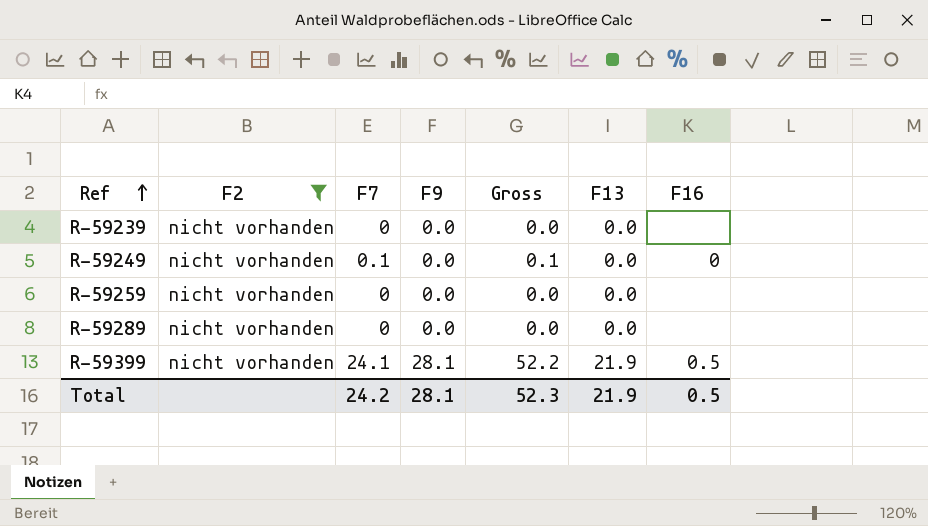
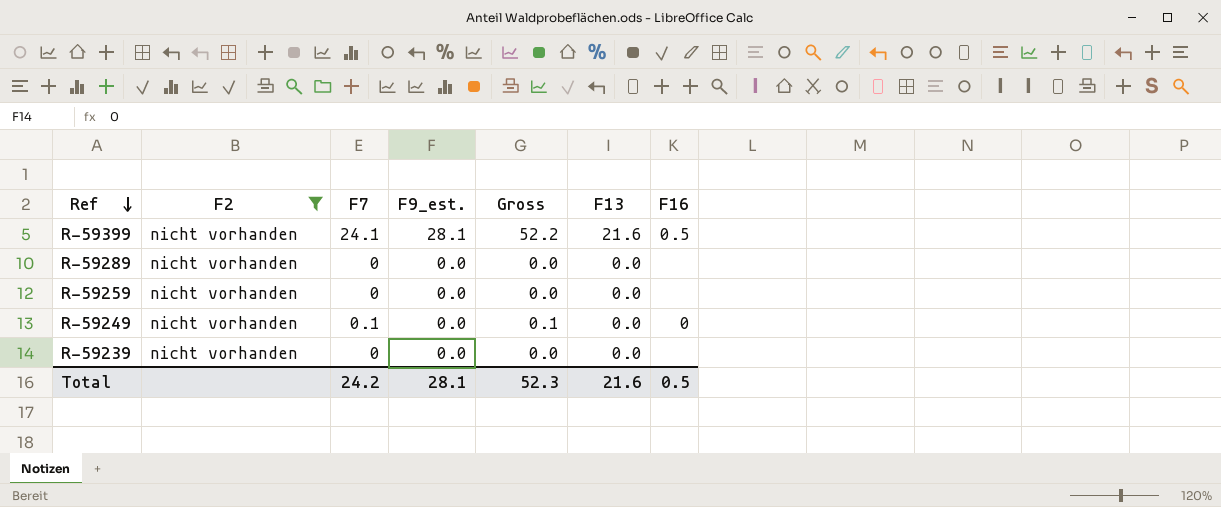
row order: Ref ascending -> Ref descending
column name: F9 -> F9_est.
R-59399 | F13: 21.9 -> 21.6
Total | F13: 21.9 -> 21.6

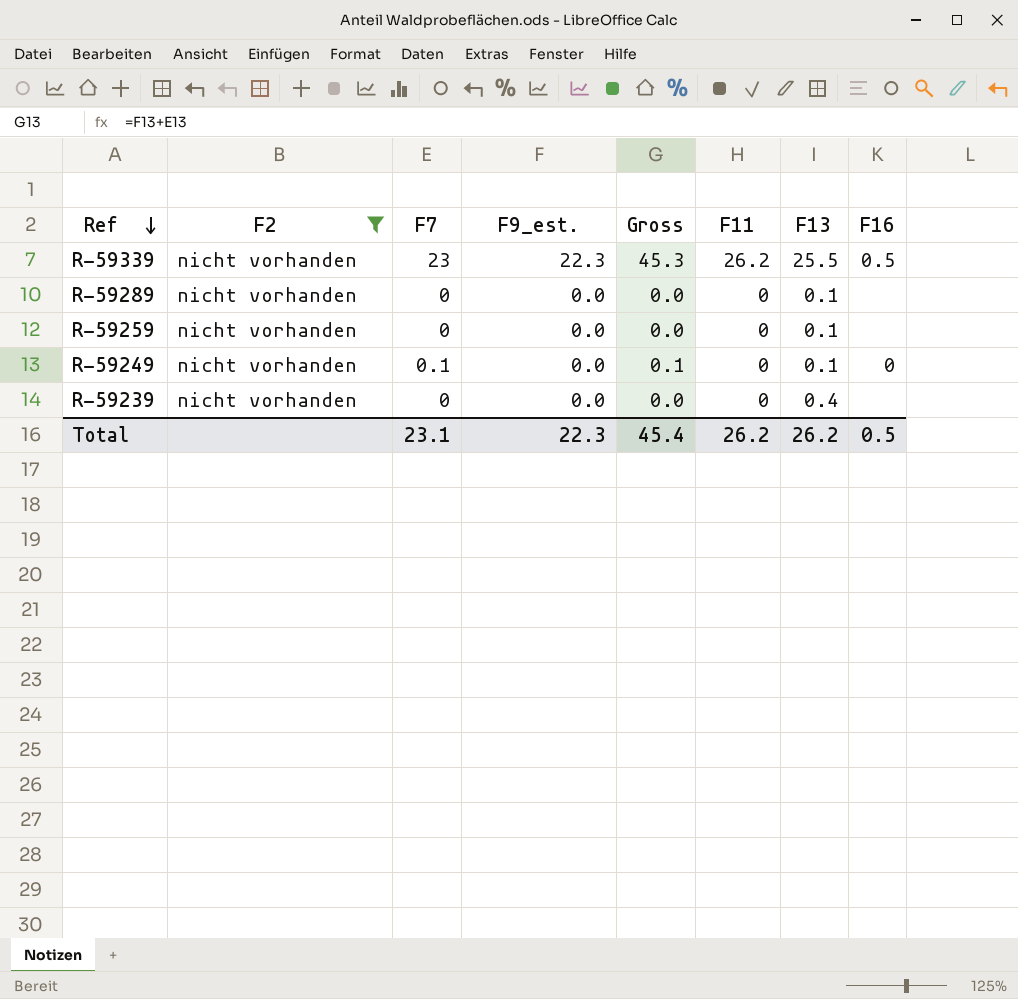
column F11 | position: none -> 6
row R-59399: nicht vorhanden | 24.1 | 28.1 | 52.2 | 21.6 | 0.5 -> none
row R-59339: none -> nicht vorhanden | 23 | 22.3 | 45.3 | 26.2 | 25.5 | 0.5
R-59289 | F13: 0.0 -> 0.1
R-59259 | F13: 0.0 -> 0.1
R-59249 | F13: 0.0 -> 0.1
R-59239 | F13: 0.0 -> 0.4
Total | F7: 24.2 -> 23.1
Total | F9_est.: 28.1 -> 22.3
Total | Gross: 52.3 -> 45.4
Total | F13: 21.6 -> 26.2

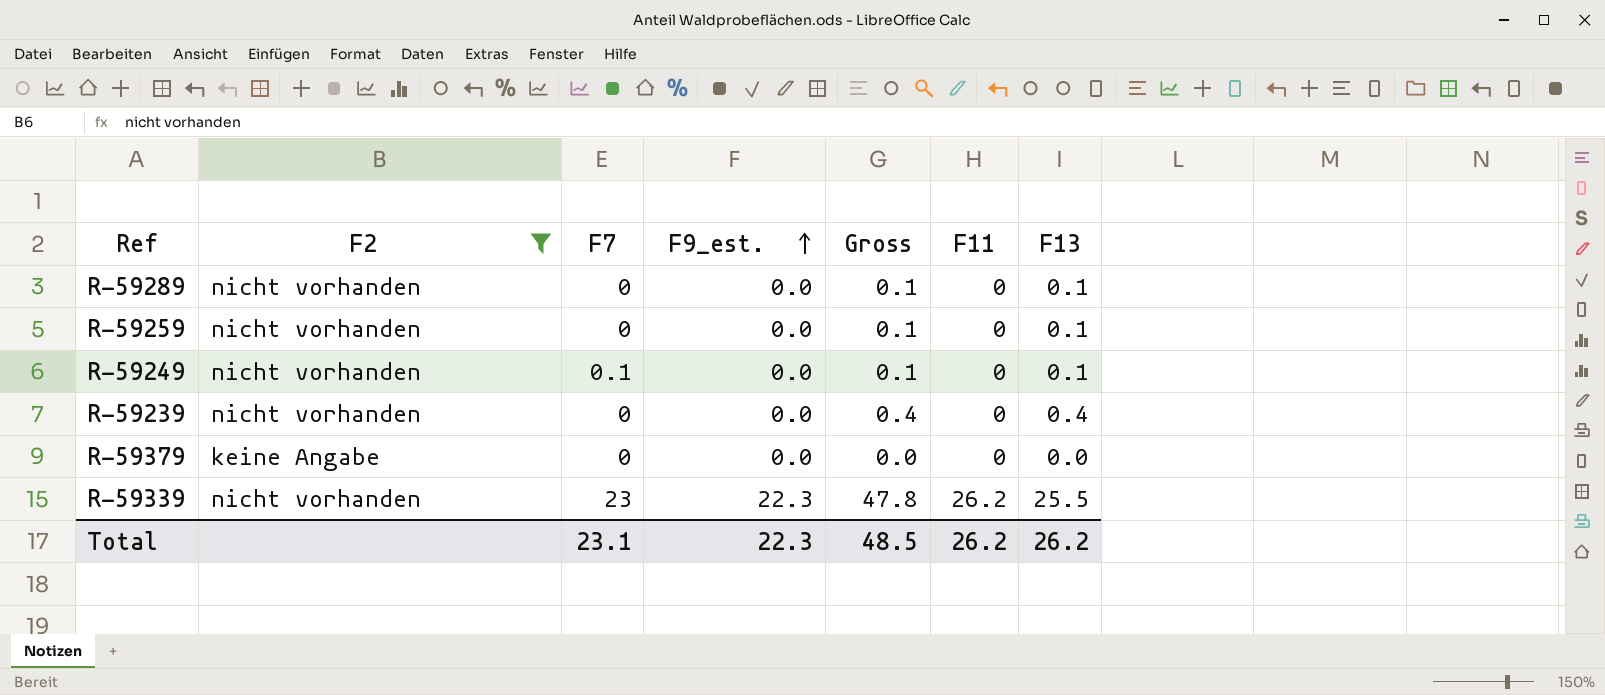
row order: Ref descending -> F9_est. ascending
column F16 | position: 8 -> none
column Gross | formula: [F7] + [F9_est.] -> [F9_est.] + [F13]
row R-59379: none -> keine Angabe | 0 | 0.0 | 0.0 | 0 | 0.0
Total | Gross: 45.4 -> 48.5

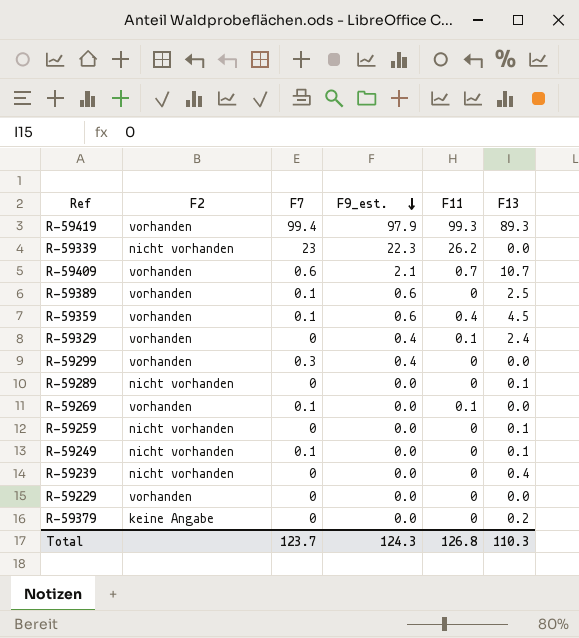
filter: F2 != vorhanden -> none
row order: F9_est. ascending -> F9_est. descending
column Gross | formula: [F9_est.] + [F13] -> none
R-59339 | F13: 25.5 -> 0.0
R-59379 | F13: 0.0 -> 0.2
Total | F7: 23.1 -> 123.7
Total | F9_est.: 22.3 -> 124.3
Total | F11: 26.2 -> 126.8
Total | F13: 26.2 -> 110.3

